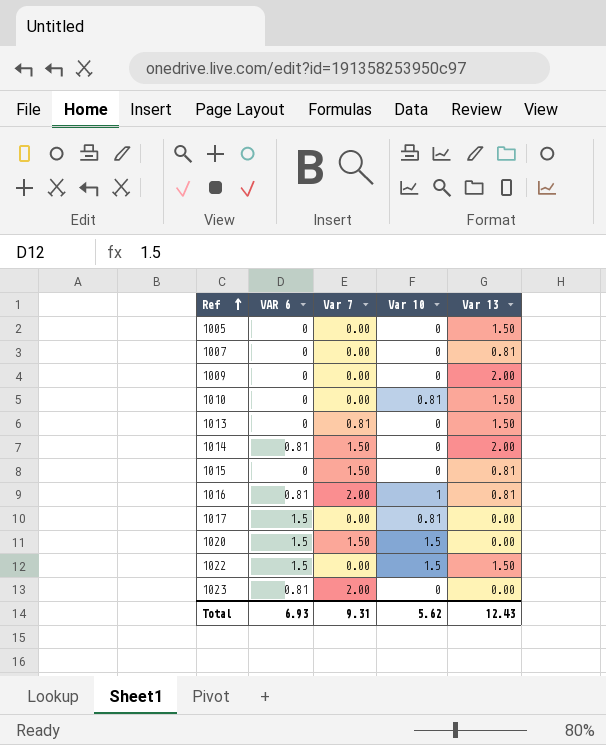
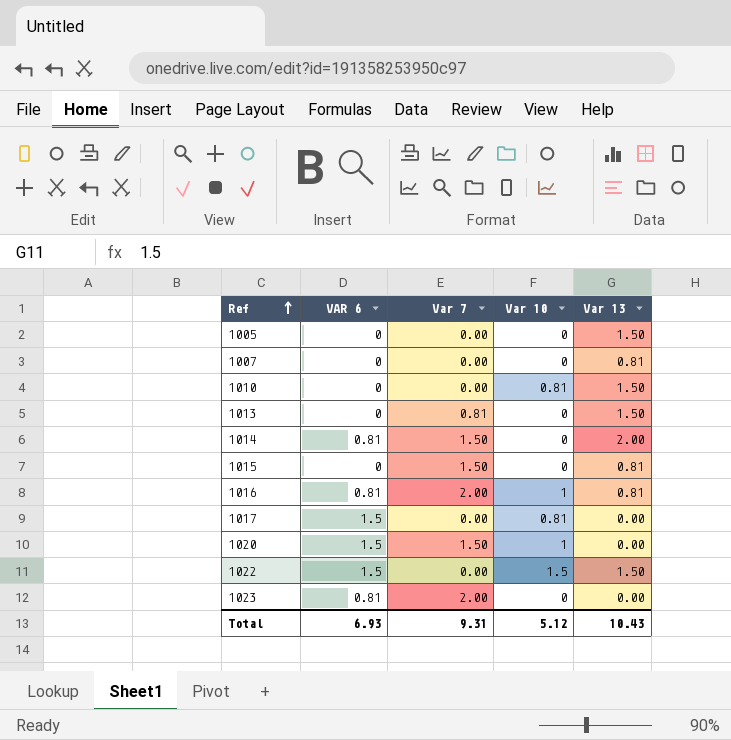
row 1009: 0 | 0.00 | 0 | 2.00 -> none
1020 | Var 10: 1.5 -> 1
Total | Var 10: 5.62 -> 5.12
Total | Var 13: 12.43 -> 10.43

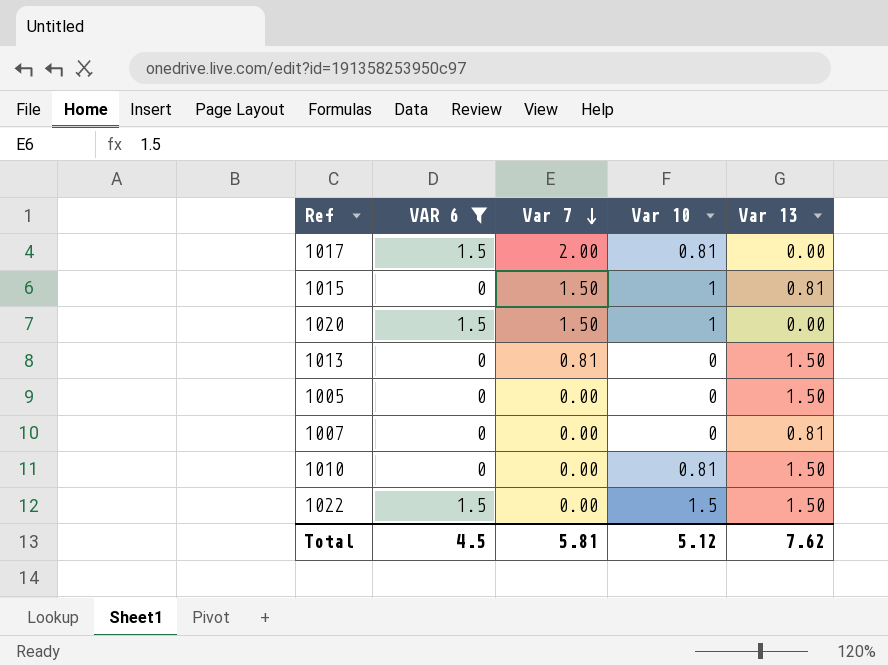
filter: none -> VAR 6 != 0.81
row order: Ref ascending -> Var 7 descending
1017 | Var 7: 0.00 -> 2.00
1015 | Var 10: 0 -> 1
Total | VAR 6: 6.93 -> 4.5
Total | Var 7: 9.31 -> 5.81
Total | Var 13: 10.43 -> 7.62

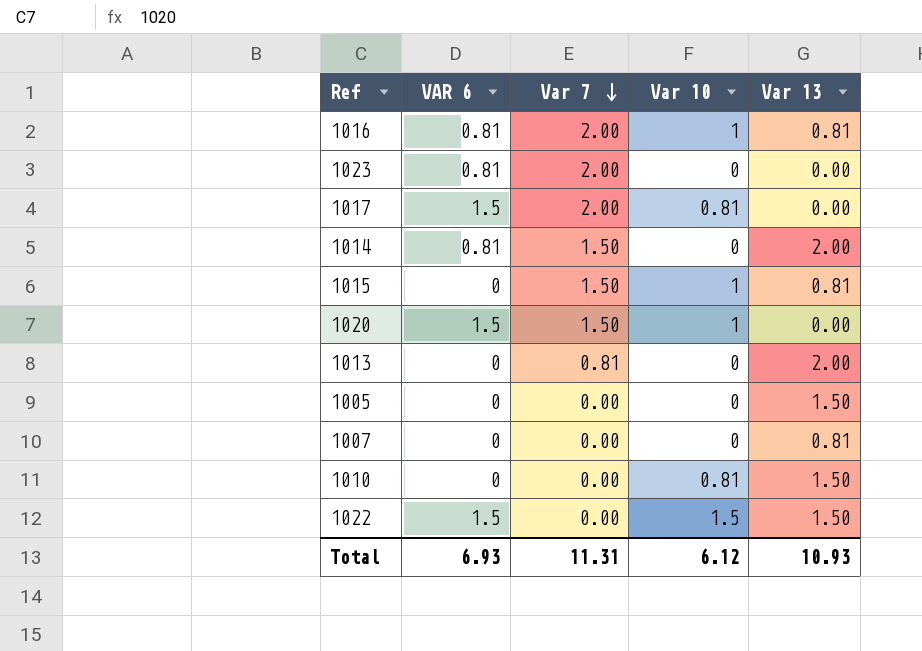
filter: VAR 6 != 0.81 -> none
1013 | Var 13: 1.50 -> 2.00
Total | VAR 6: 4.5 -> 6.93
Total | Var 7: 5.81 -> 11.31
Total | Var 10: 5.12 -> 6.12
Total | Var 13: 7.62 -> 10.93

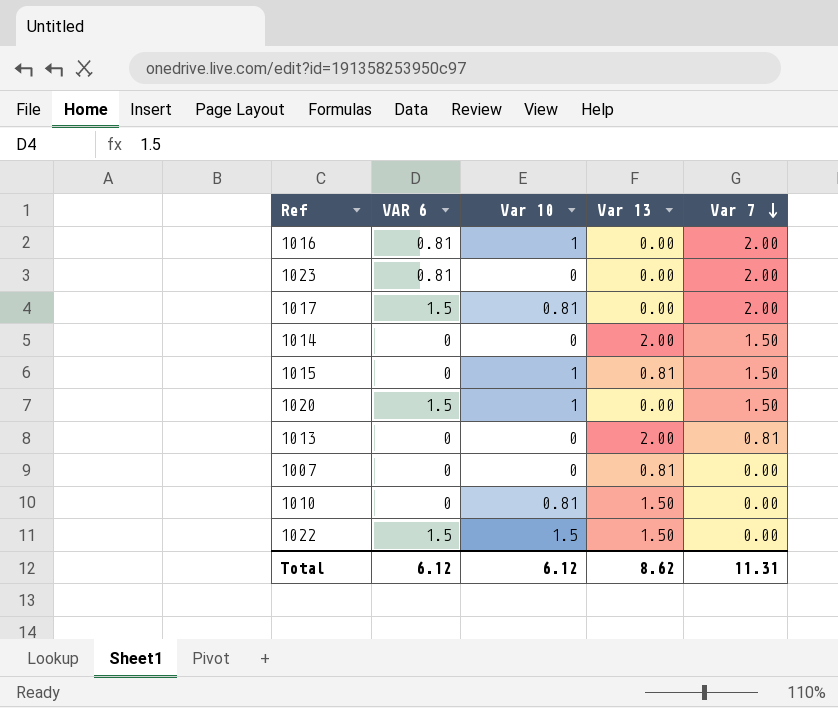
column Var 7 | position: 3 -> 5
row 1005: 0 | 0.00 | 0 | 1.50 -> none
1016 | Var 13: 0.81 -> 0.00
1014 | VAR 6: 0.81 -> 0
Total | VAR 6: 6.93 -> 6.12
Total | Var 13: 10.93 -> 8.62

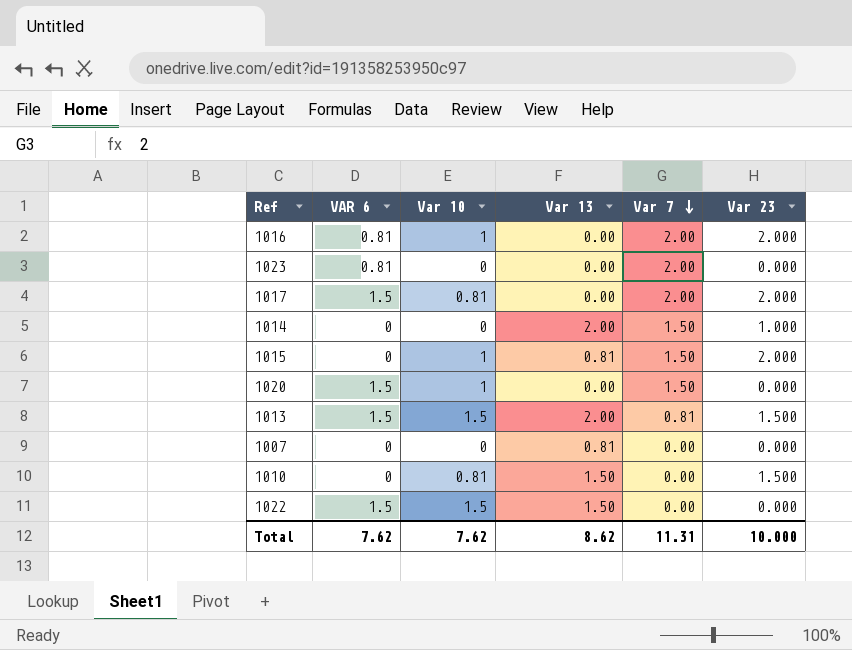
column Var 23 | position: none -> 6
1013 | VAR 6: 0 -> 1.5
1013 | Var 10: 0 -> 1.5
Total | VAR 6: 6.12 -> 7.62
Total | Var 10: 6.12 -> 7.62

